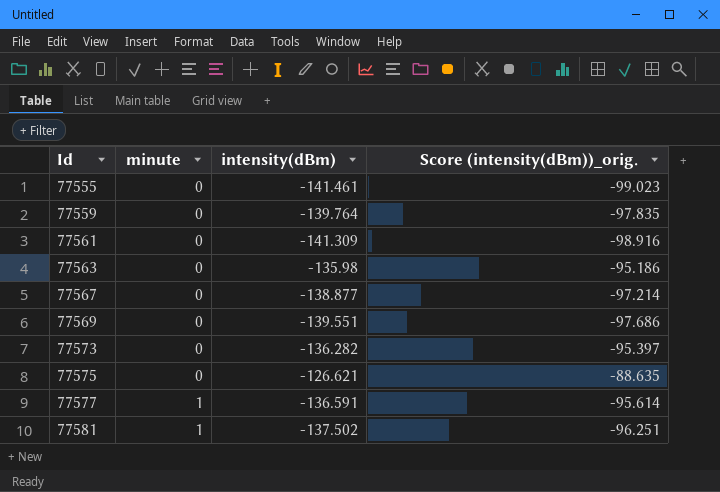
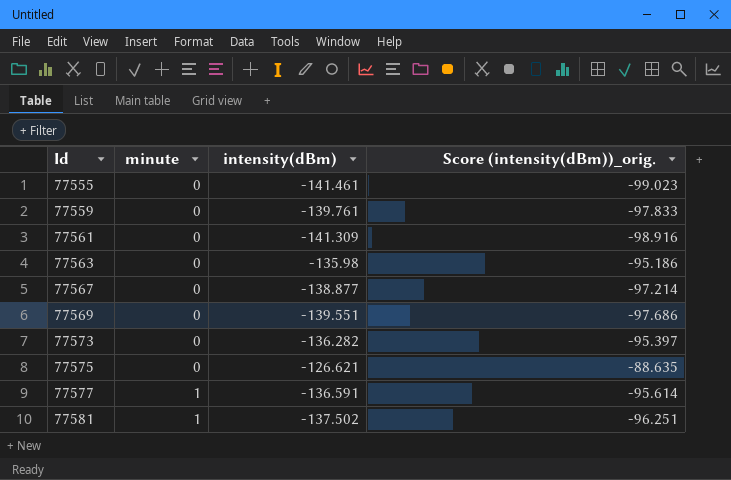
77559 | intensity(dBm): -139.764 -> -139.761
77559 | Score (intensity(dBm))_orig.: -97.835 -> -97.833

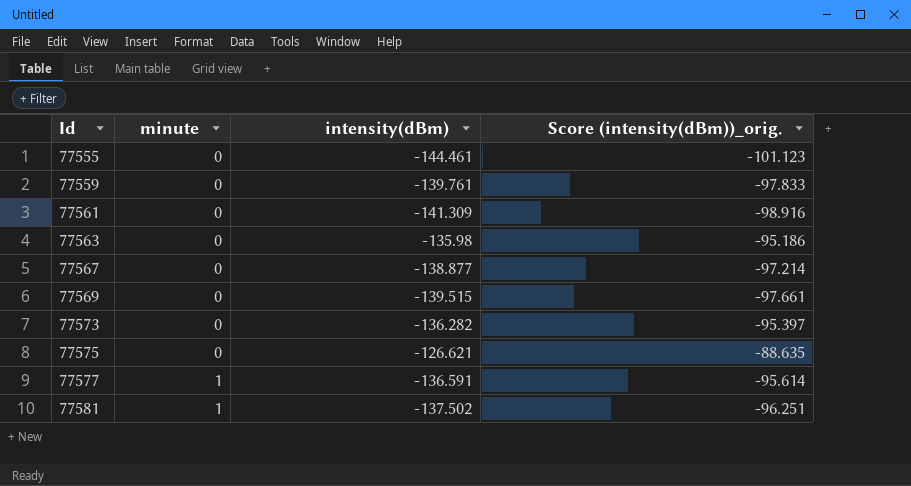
77555 | intensity(dBm): -141.461 -> -144.461
77555 | Score (intensity(dBm))_orig.: -99.023 -> -101.123
77569 | intensity(dBm): -139.551 -> -139.515
77569 | Score (intensity(dBm))_orig.: -97.686 -> -97.661

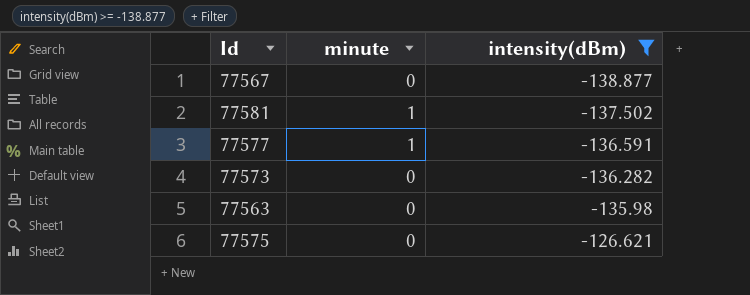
filter: none -> intensity(dBm) >= -138.877
row order: Id ascending -> intensity(dBm) ascending
column Score (intensity(dBm))_orig. | formula: [intensity(dBm)] * 0.7 -> none

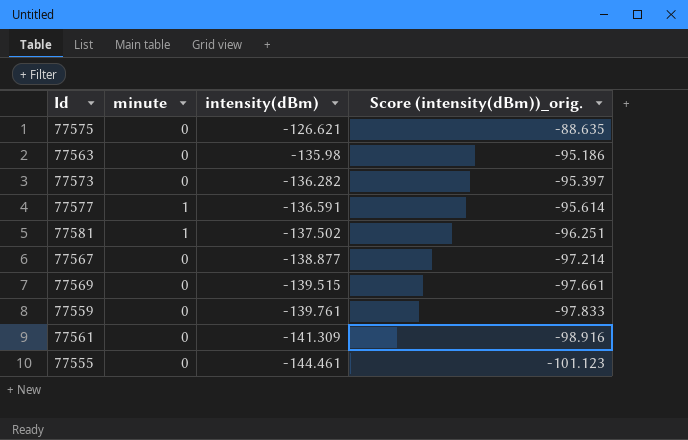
filter: intensity(dBm) >= -138.877 -> none
row order: intensity(dBm) ascending -> intensity(dBm) descending
column Score (intensity(dBm))_orig. | formula: none -> [intensity(dBm)] * 0.7

